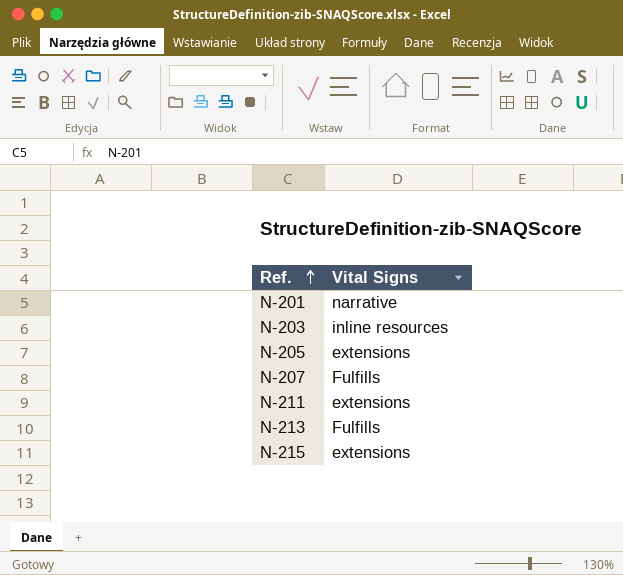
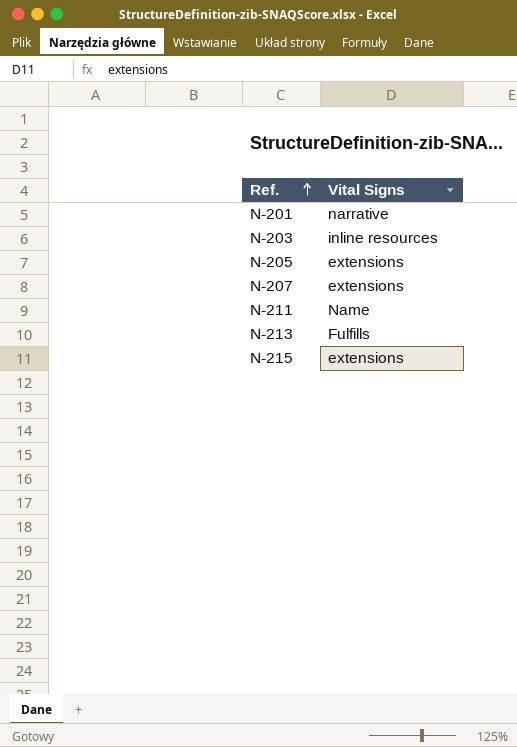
N-207 | Vital Signs: Fulfills -> extensions
N-211 | Vital Signs: extensions -> Name

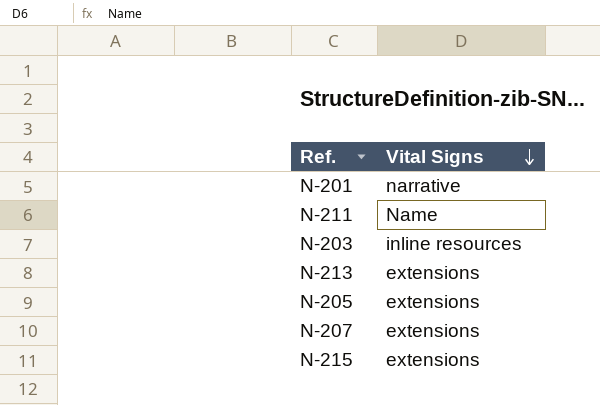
row order: Ref. ascending -> Vital Signs descending
N-213 | Vital Signs: Fulfills -> extensions

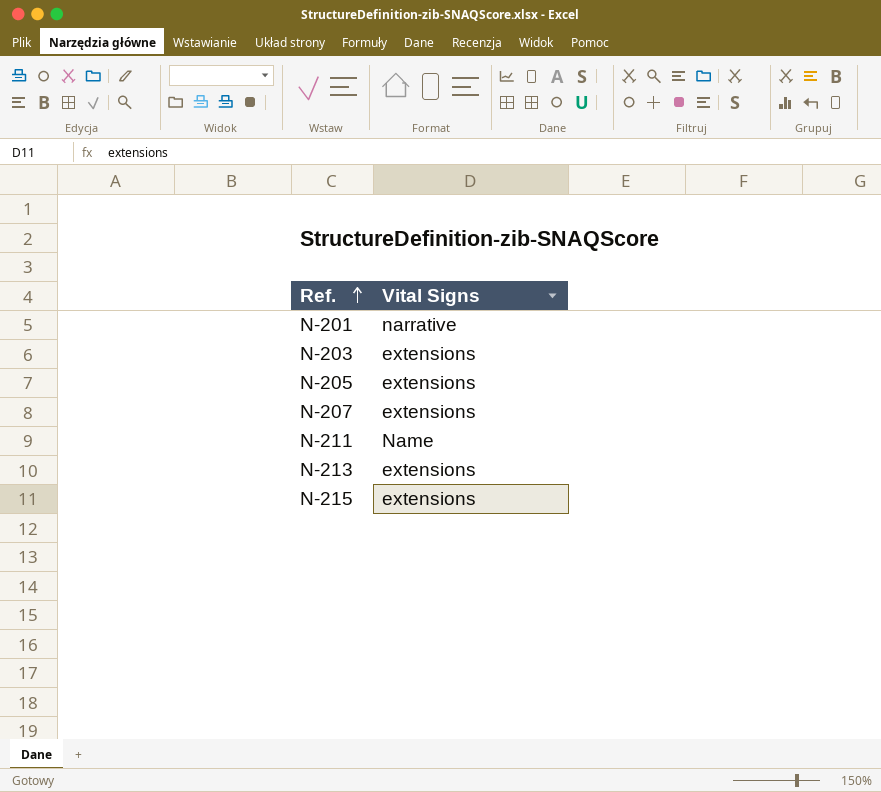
row order: Vital Signs descending -> Ref. ascending
N-203 | Vital Signs: inline resources -> extensions

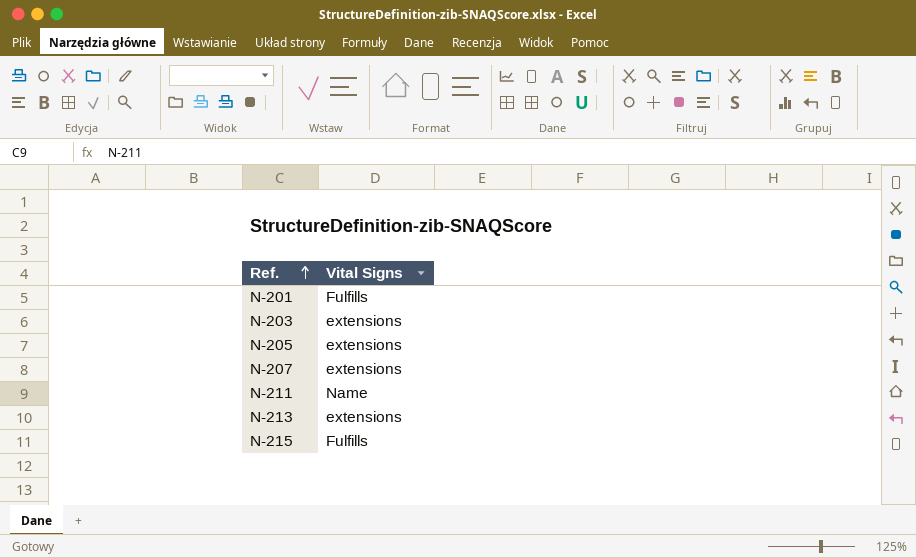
N-201 | Vital Signs: narrative -> Fulfills
N-215 | Vital Signs: extensions -> Fulfills

